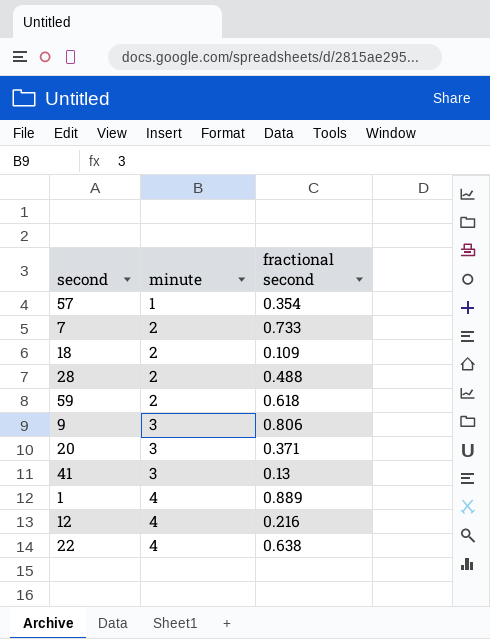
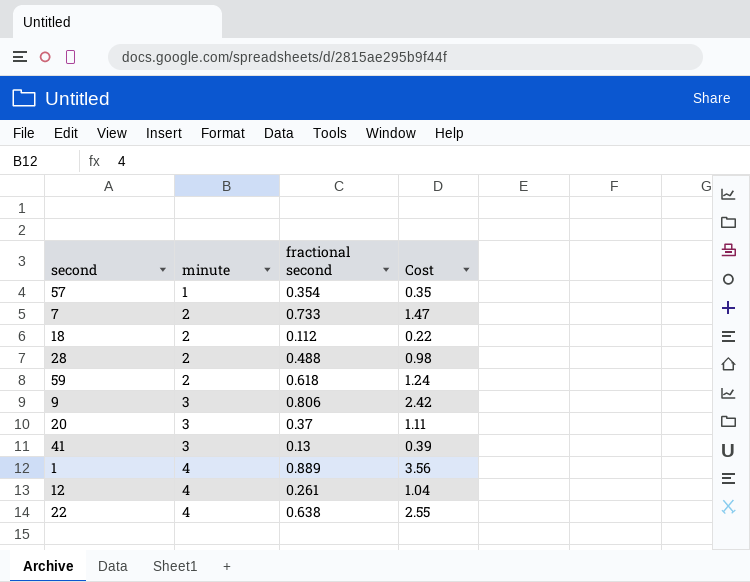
column Cost | formula: none -> [minute] * [fractional second]
18 | fractional second: 0.109 -> 0.112
20 | fractional second: 0.371 -> 0.37
12 | fractional second: 0.216 -> 0.261

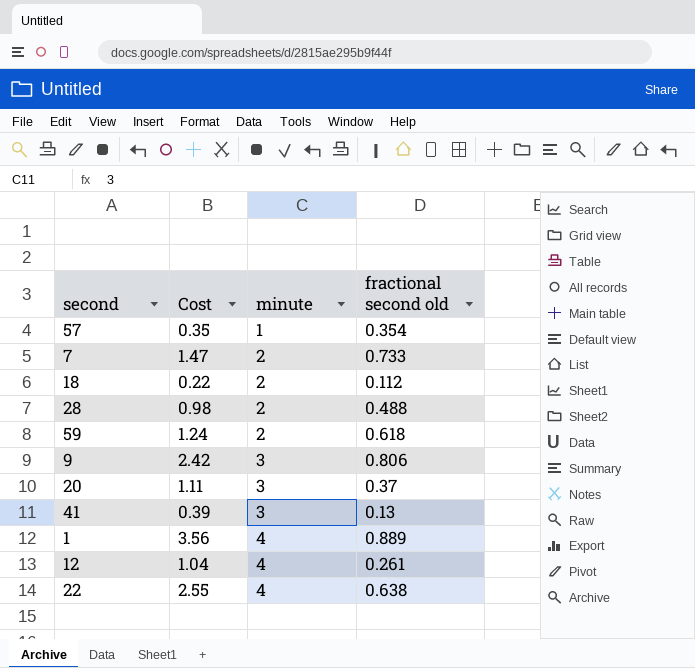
column Cost | position: 4 -> 2
column name: fractional second -> fractional second old

